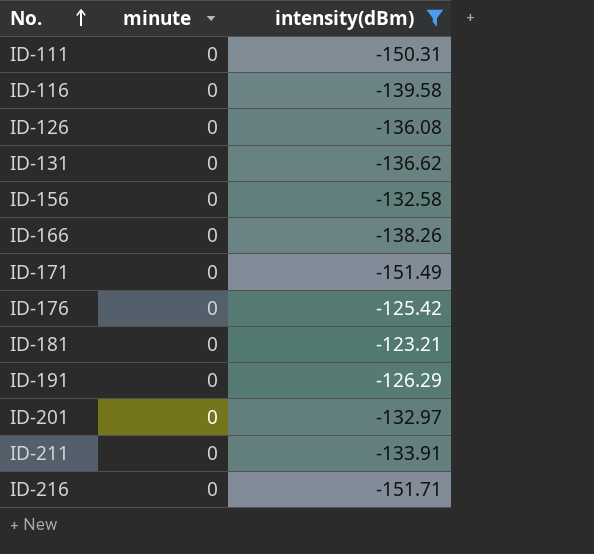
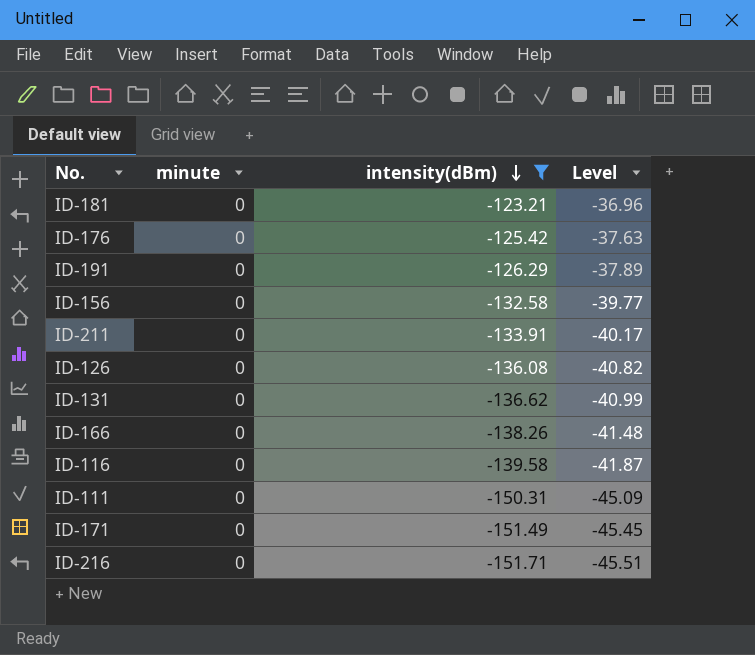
row order: No. ascending -> intensity(dBm) descending
column Level | formula: none -> [intensity(dBm)] * 0.3
row ID-201: 0 | -132.97 -> none

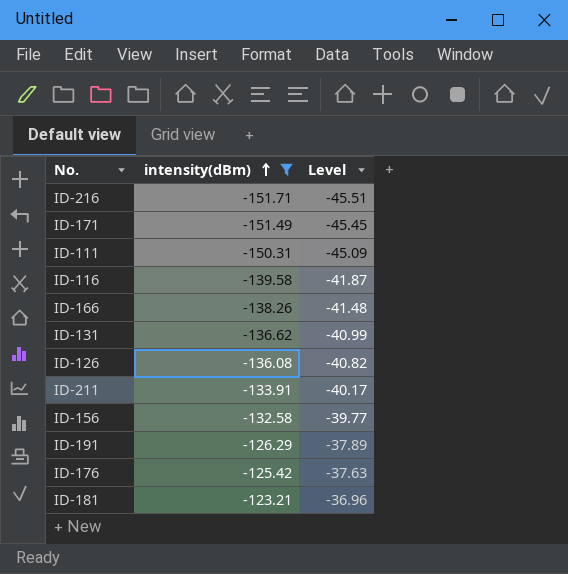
row order: intensity(dBm) descending -> intensity(dBm) ascending
column minute | position: 2 -> none

